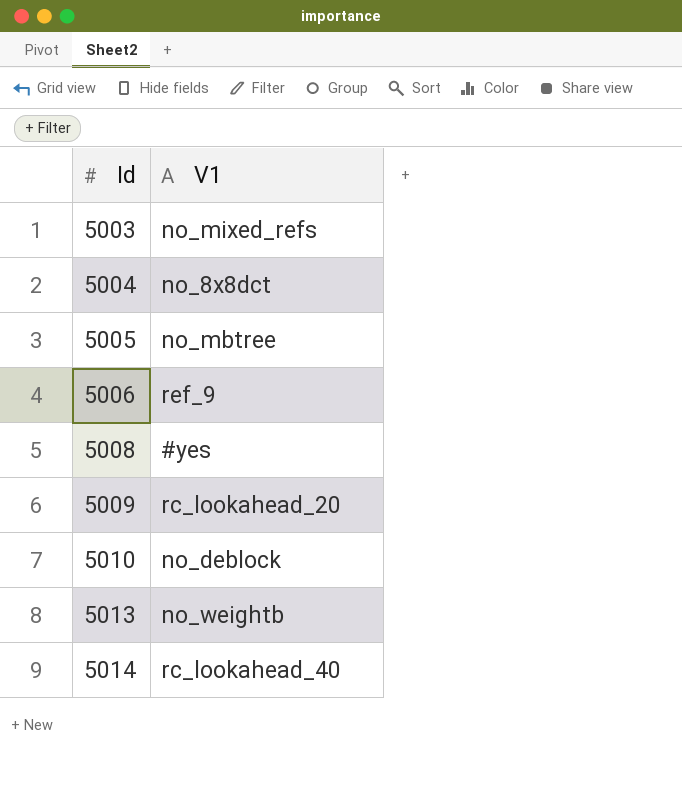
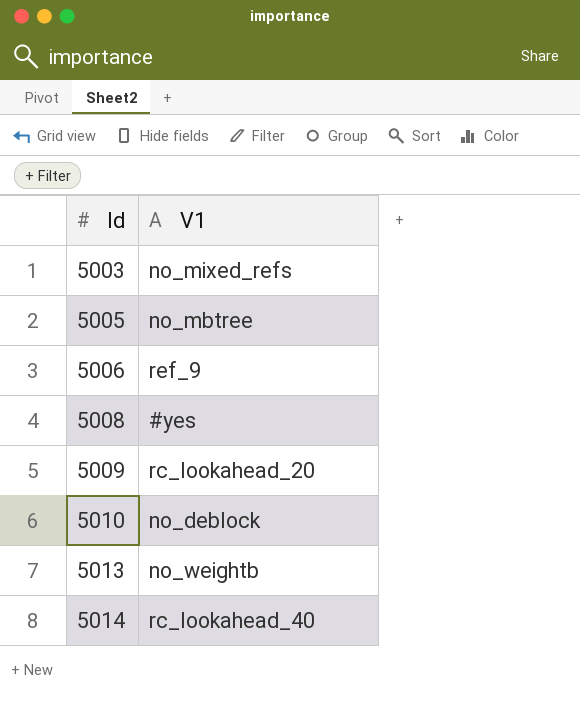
row 5004: no_8x8dct -> none

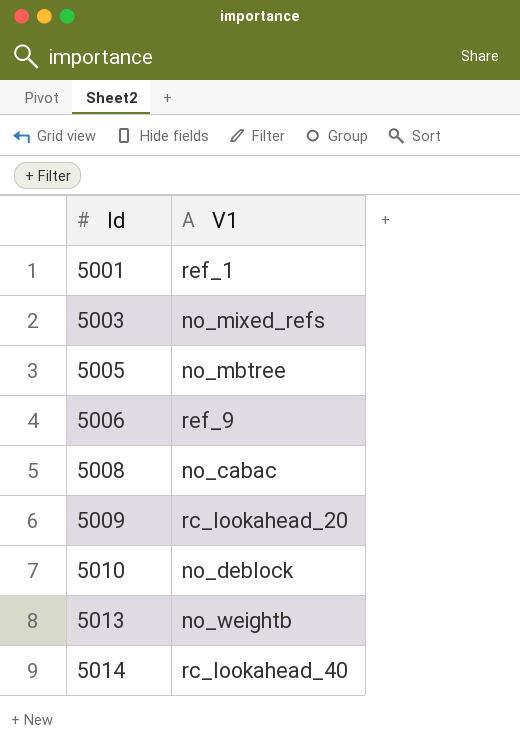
row 5001: none -> ref_1
5008 | V1: #yes -> no_cabac

